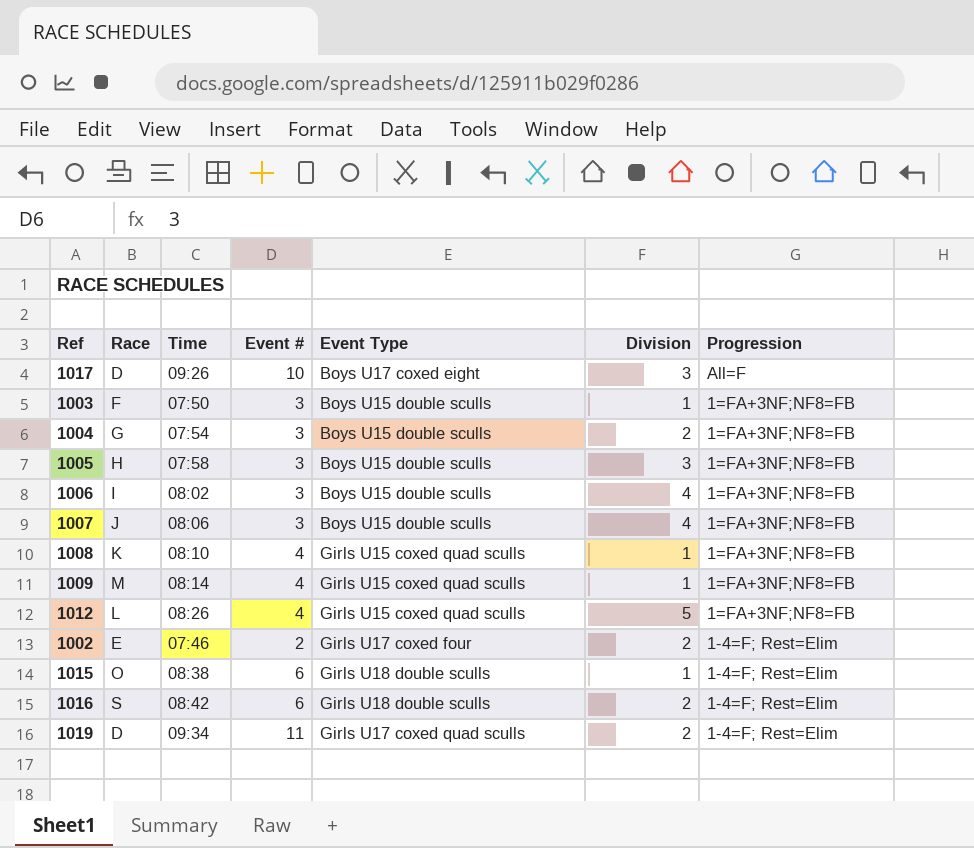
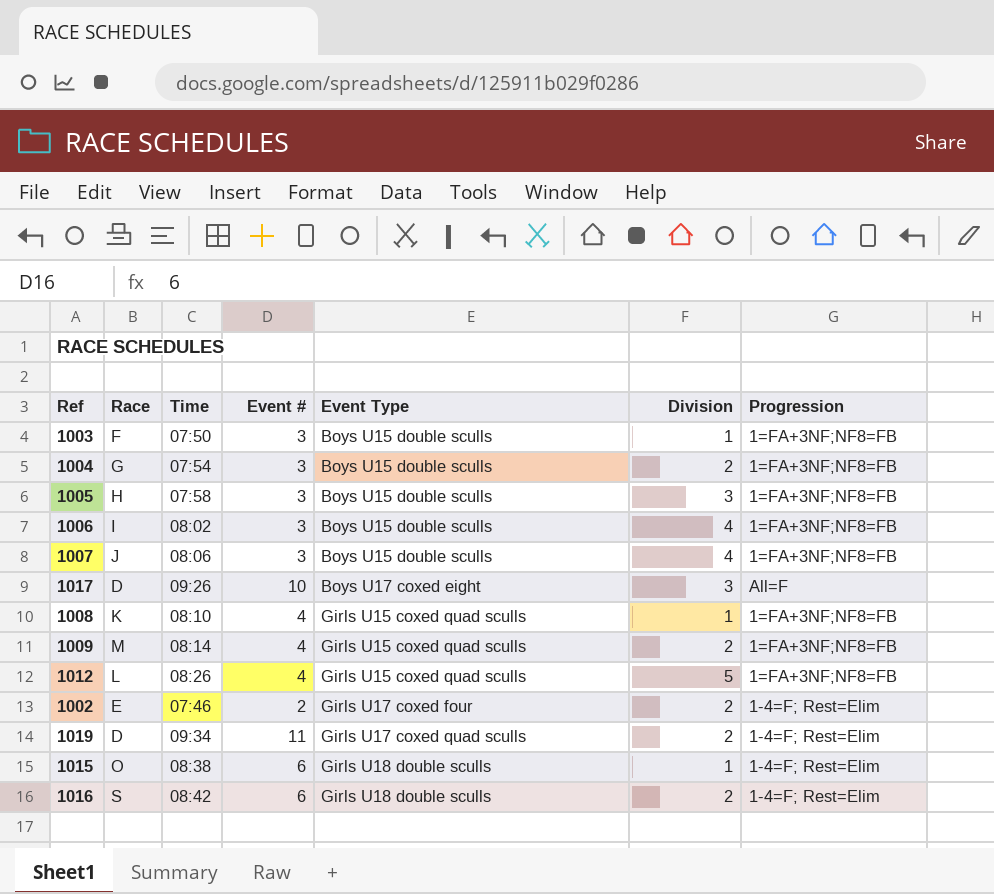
row order: Progression descending -> Event Type ascending
1009 | Division: 1 -> 2

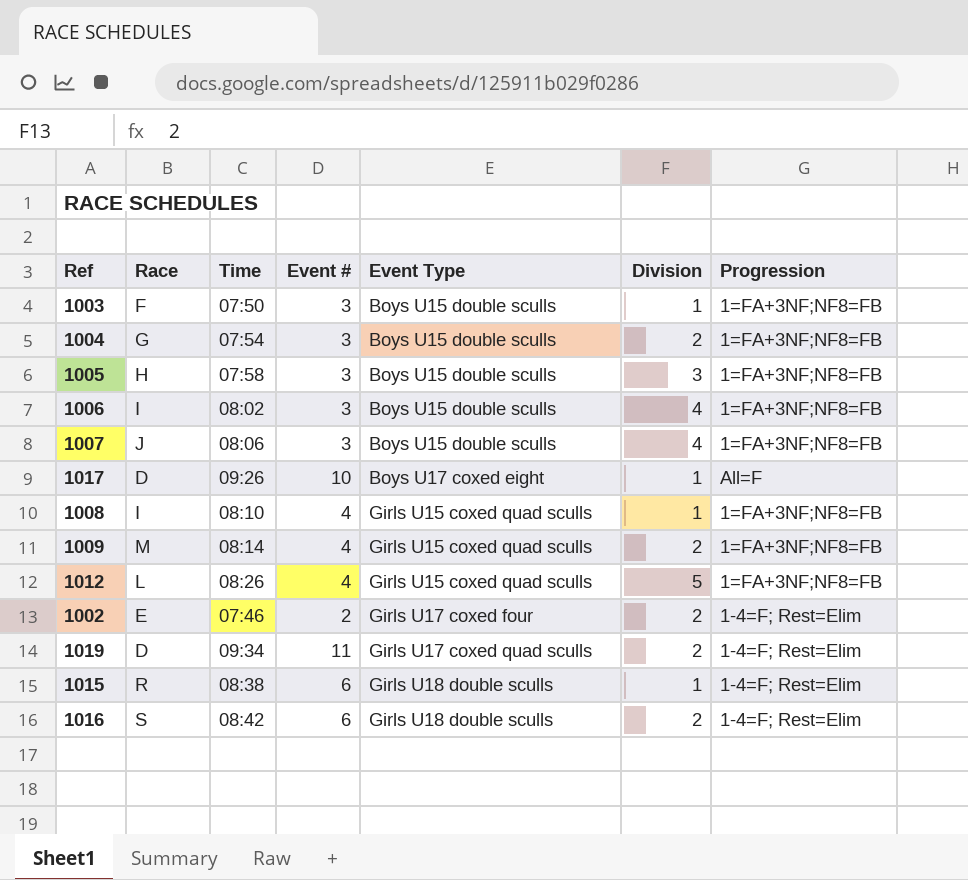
1017 | Division: 3 -> 1
1008 | Race: K -> I
1015 | Race: O -> R

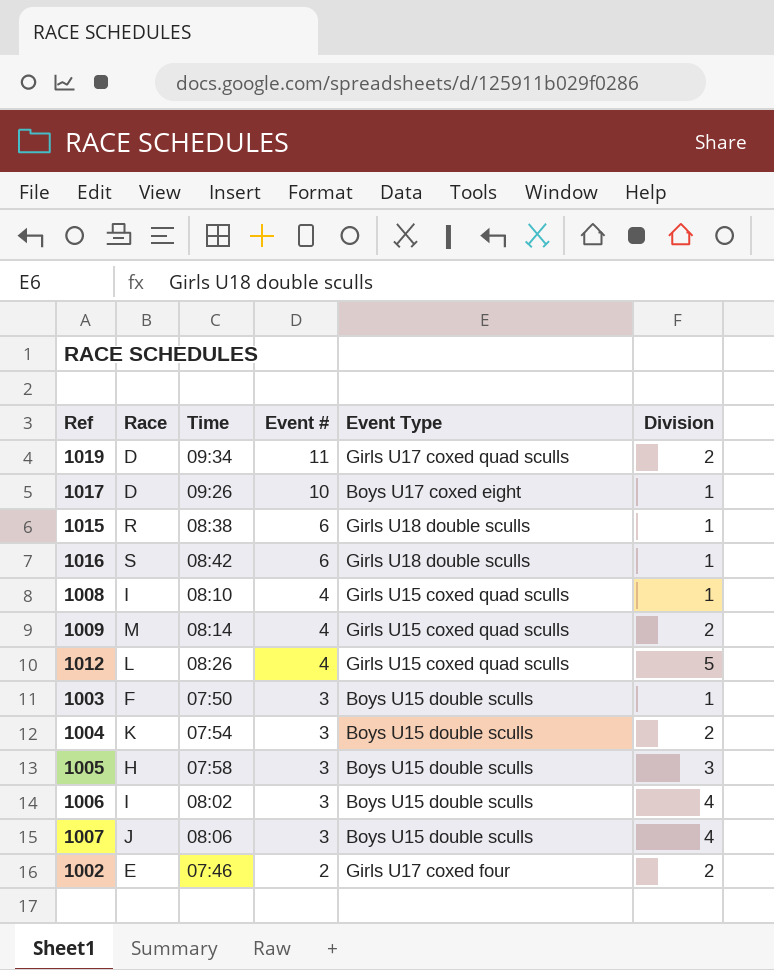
row order: Event Type ascending -> Event # descending
column Progression | position: 7 -> none
1016 | Division: 2 -> 1
1004 | Race: G -> K

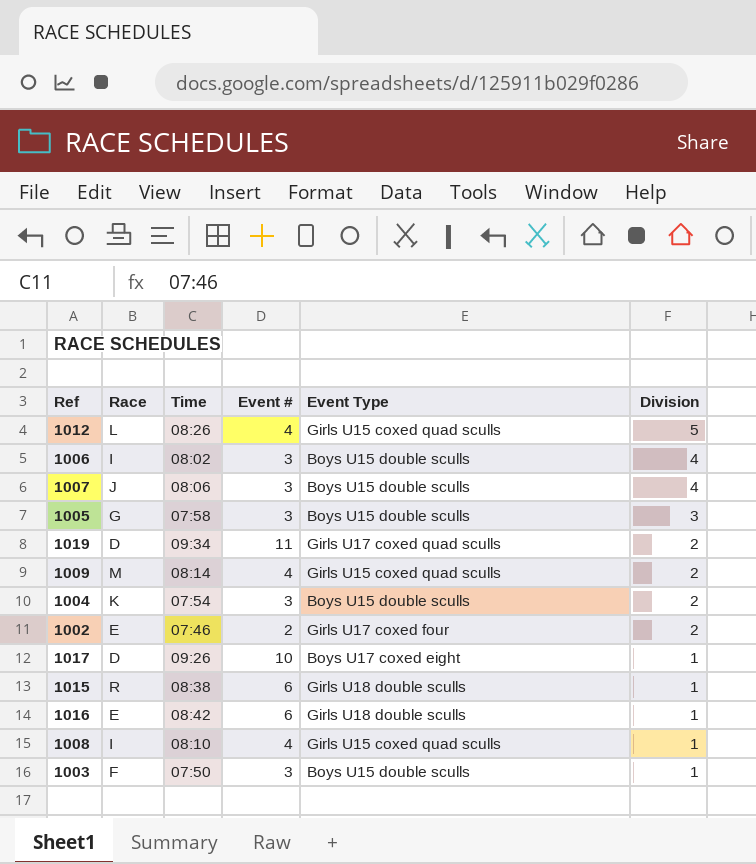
row order: Event # descending -> Division descending
1005 | Race: H -> G
1016 | Race: S -> E

